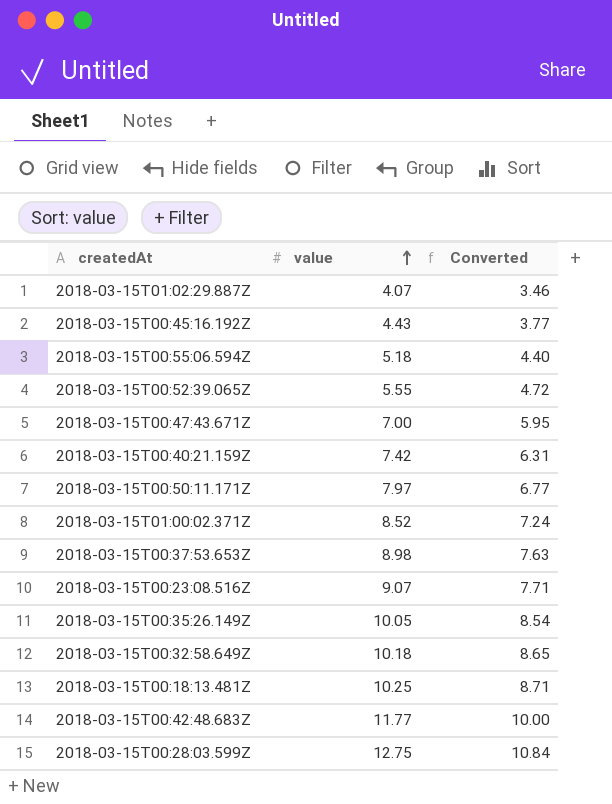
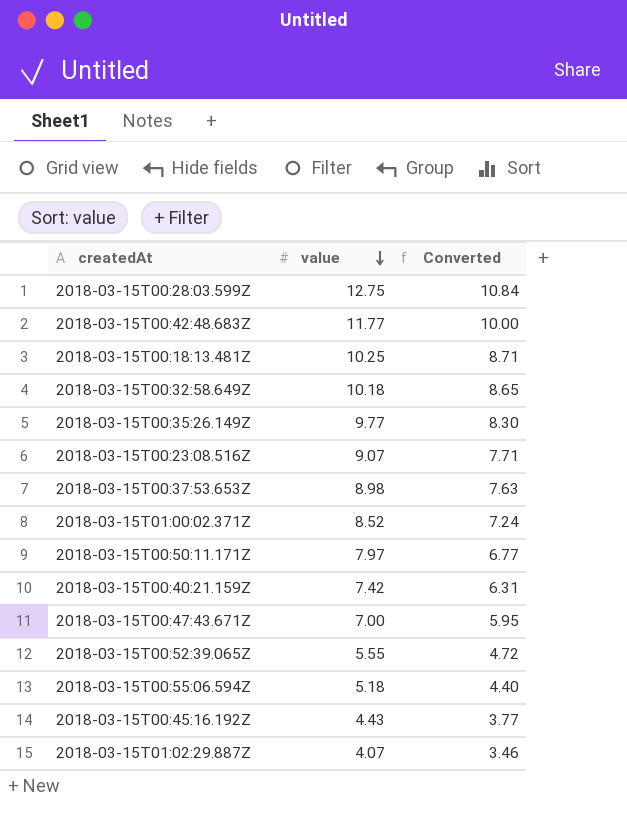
row order: value ascending -> value descending
2018-03-15T00:35:26.149Z | value: 10.05 -> 9.77
2018-03-15T00:35:26.149Z | Converted: 8.54 -> 8.30

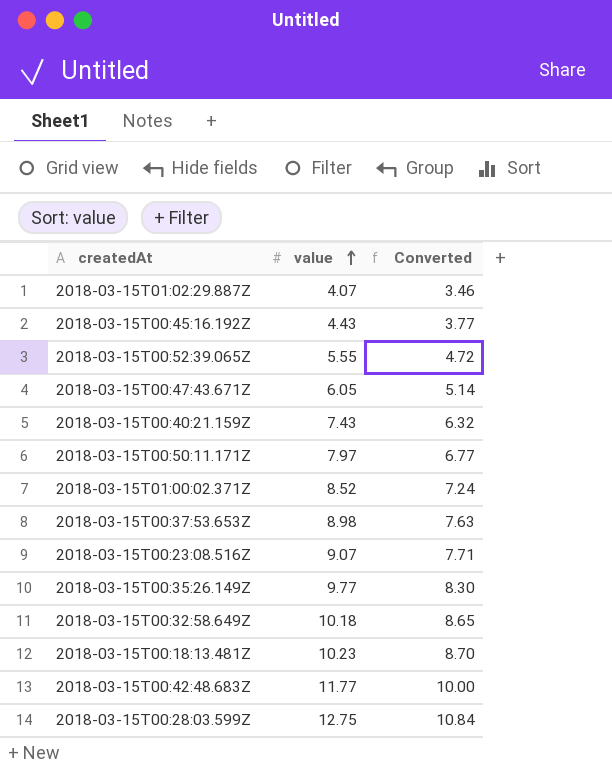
row order: value descending -> value ascending
row 2018-03-15T00:55:06.594Z: 5.18 | 4.40 -> none
2018-03-15T00:47:43.671Z | value: 7.00 -> 6.05
2018-03-15T00:47:43.671Z | Converted: 5.95 -> 5.14
2018-03-15T00:40:21.159Z | value: 7.42 -> 7.43
2018-03-15T00:40:21.159Z | Converted: 6.31 -> 6.32
2018-03-15T00:18:13.481Z | value: 10.25 -> 10.23
2018-03-15T00:18:13.481Z | Converted: 8.71 -> 8.70

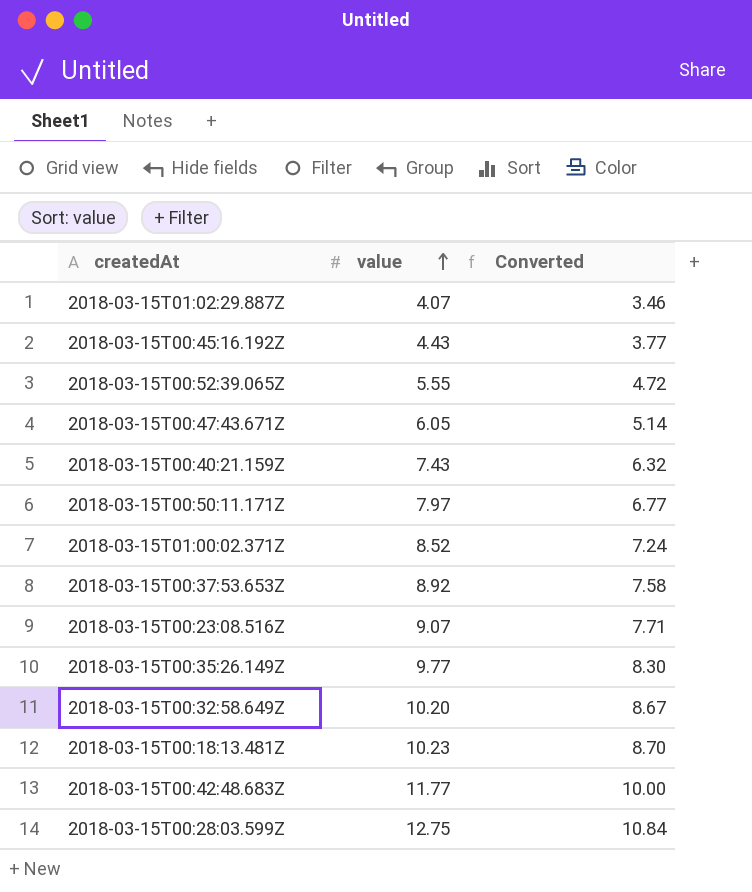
2018-03-15T00:37:53.653Z | value: 8.98 -> 8.92
2018-03-15T00:37:53.653Z | Converted: 7.63 -> 7.58
2018-03-15T00:32:58.649Z | value: 10.18 -> 10.20
2018-03-15T00:32:58.649Z | Converted: 8.65 -> 8.67

